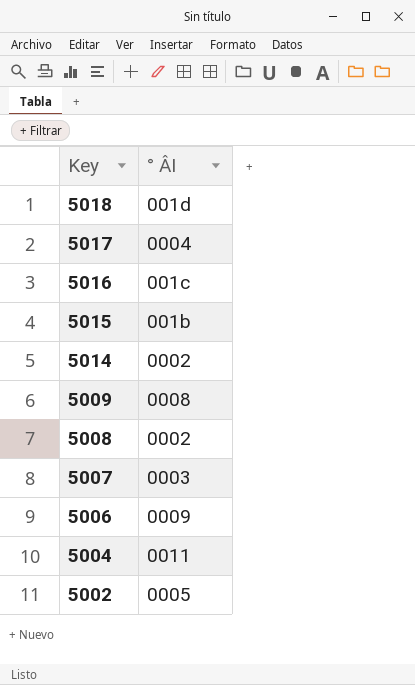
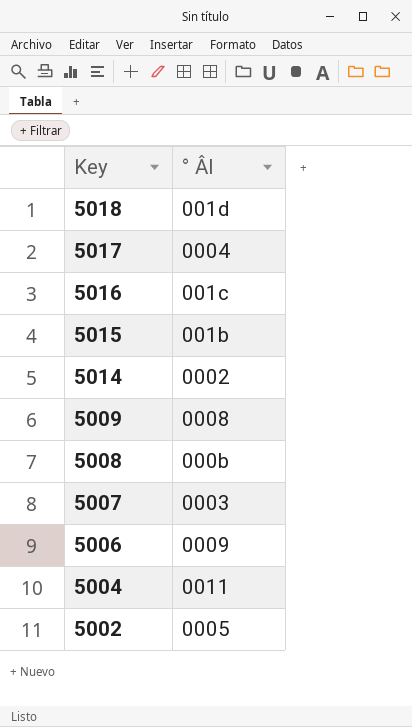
5008 | ° ÂI: 0002 -> 000b

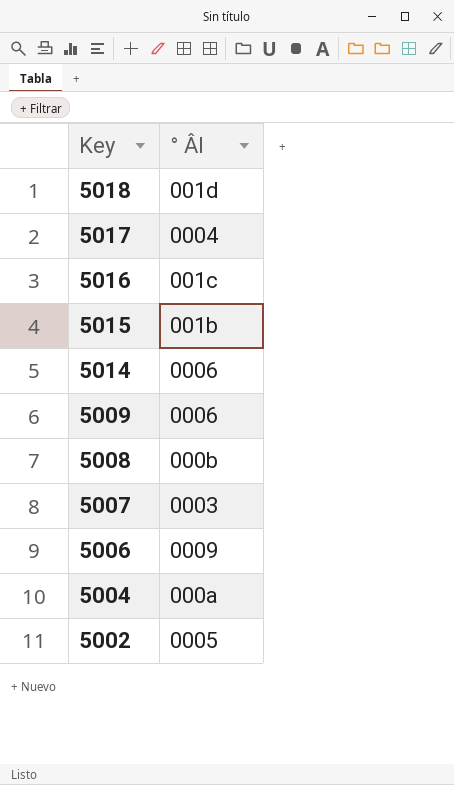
5014 | ° ÂI: 0002 -> 0006
5009 | ° ÂI: 0008 -> 0006
5004 | ° ÂI: 0011 -> 000a

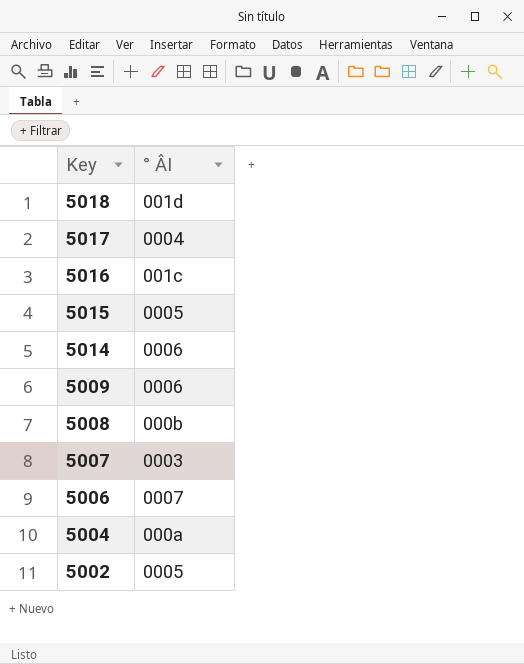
5015 | ° ÂI: 001b -> 0005
5006 | ° ÂI: 0009 -> 0007

